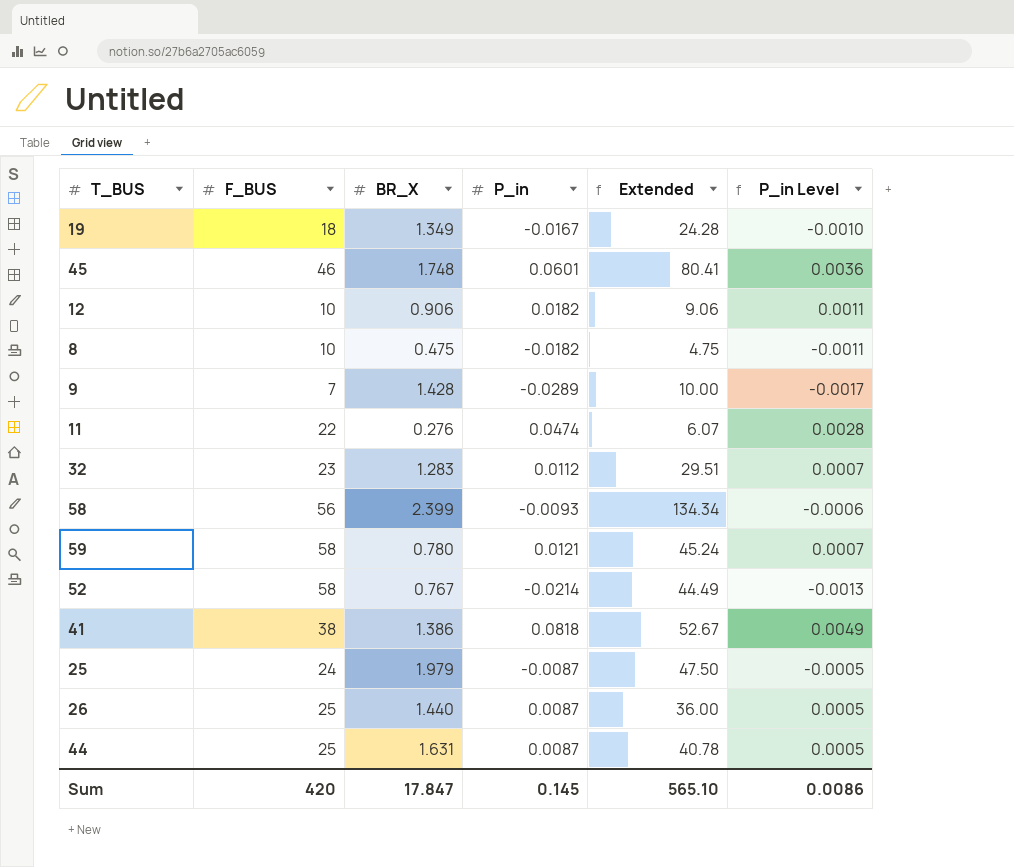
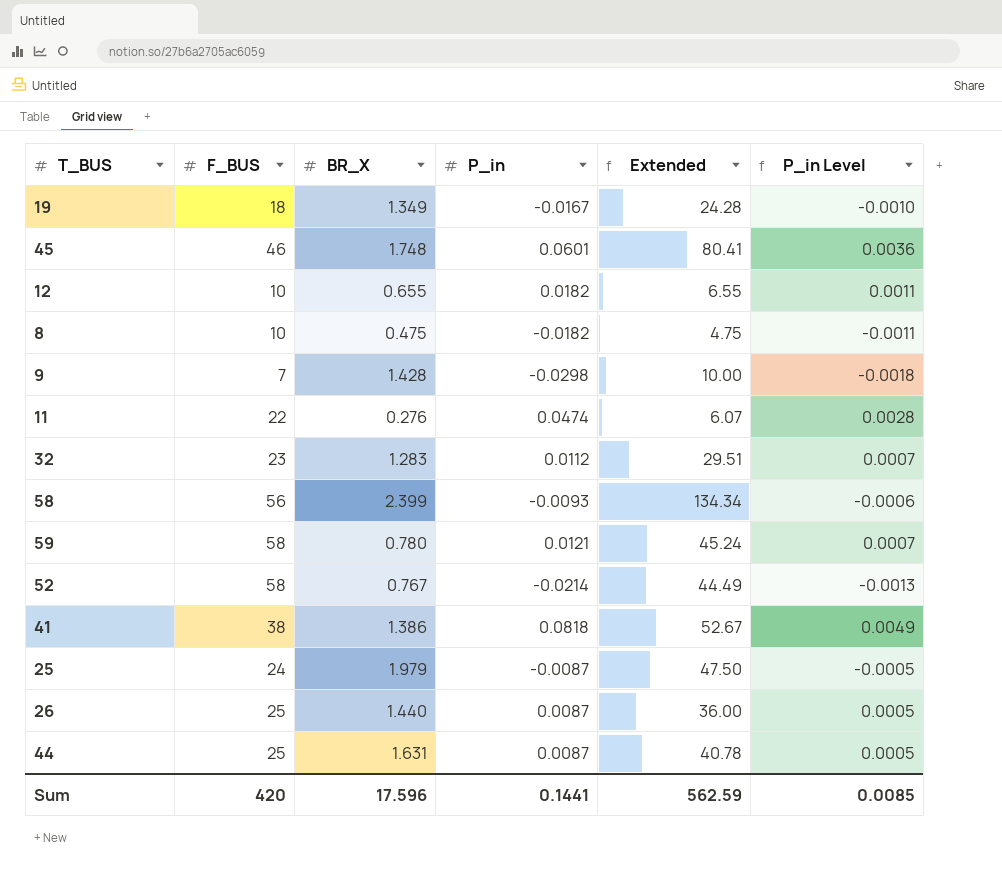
12 | BR_X: 0.906 -> 0.655
12 | Extended: 9.06 -> 6.55
9 | P_in: -0.0289 -> -0.0298
9 | P_in Level: -0.0017 -> -0.0018
Sum | BR_X: 17.847 -> 17.596
Sum | P_in: 0.145 -> 0.1441
Sum | Extended: 565.10 -> 562.59
Sum | P_in Level: 0.0086 -> 0.0085

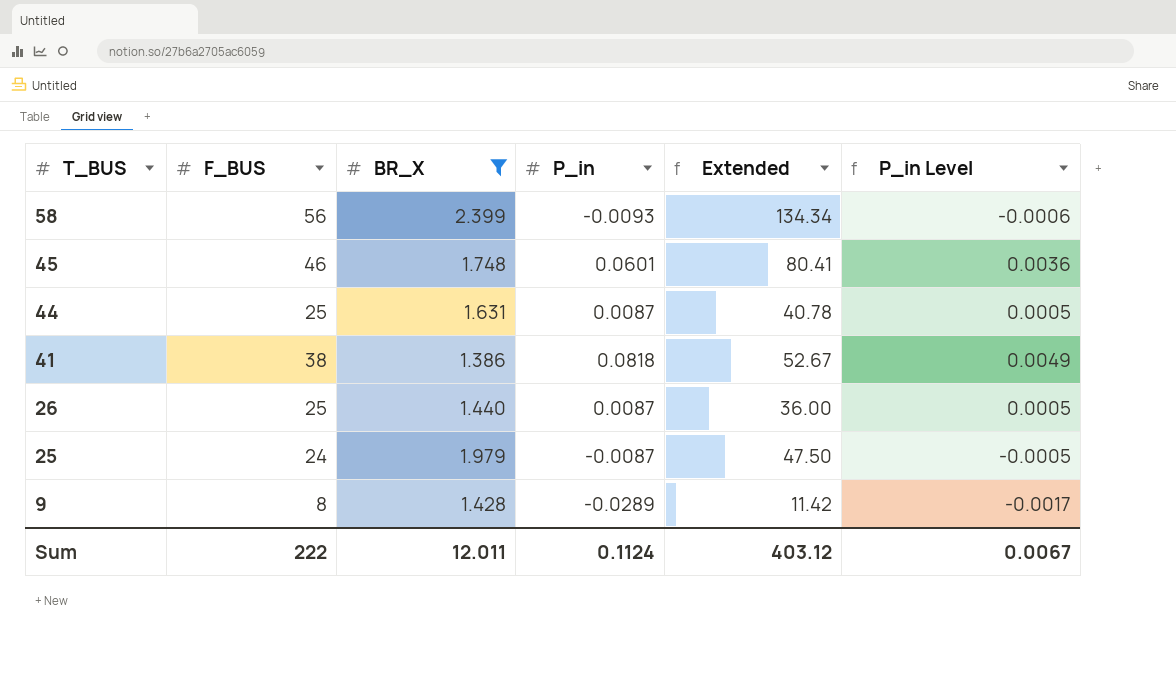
filter: none -> BR_X >= 1.386
row order: none -> T_BUS descending
9 | F_BUS: 7 -> 8
9 | P_in: -0.0298 -> -0.0289
9 | Extended: 10.00 -> 11.42
9 | P_in Level: -0.0018 -> -0.0017
Sum | F_BUS: 420 -> 222
Sum | BR_X: 17.596 -> 12.011
Sum | P_in: 0.1441 -> 0.1124
Sum | Extended: 562.59 -> 403.12
Sum | P_in Level: 0.0085 -> 0.0067

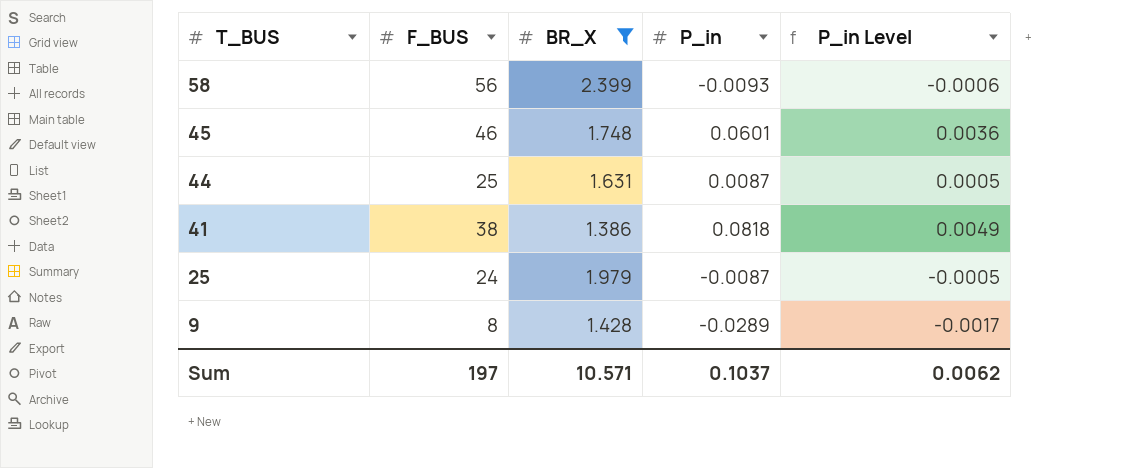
column Extended | formula: [F_BUS] * [BR_X] -> none
row 26: 25 | 1.440 | 0.0087 | 36.00 | 0.0005 -> none
Sum | F_BUS: 222 -> 197
Sum | BR_X: 12.011 -> 10.571
Sum | P_in: 0.1124 -> 0.1037
Sum | P_in Level: 0.0067 -> 0.0062

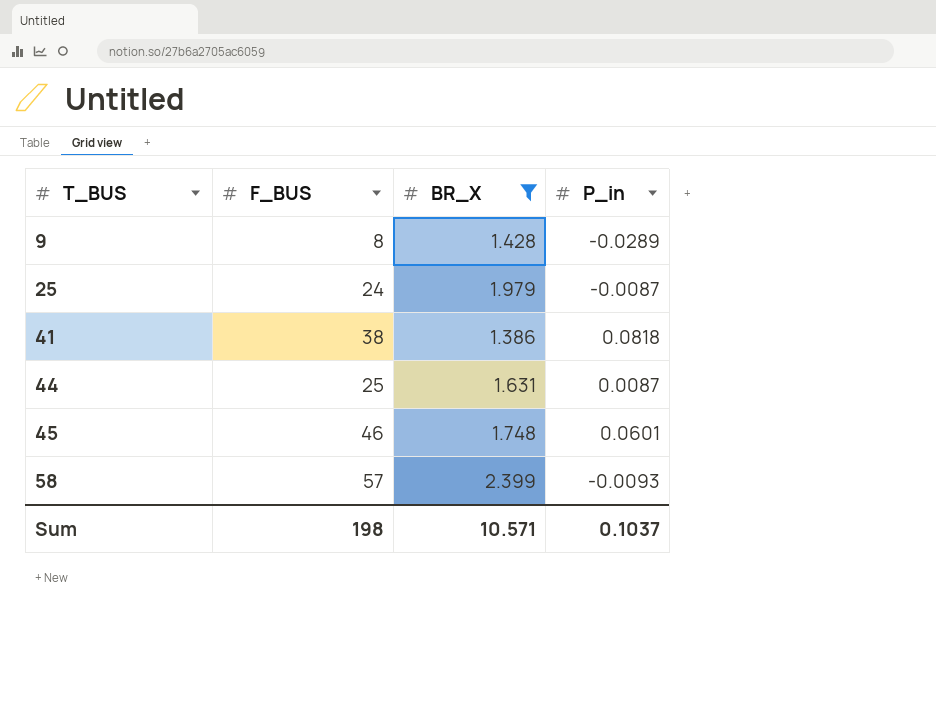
row order: T_BUS descending -> T_BUS ascending
column P_in Level | formula: [P_in] * 0.06 -> none
58 | F_BUS: 56 -> 57
Sum | F_BUS: 197 -> 198

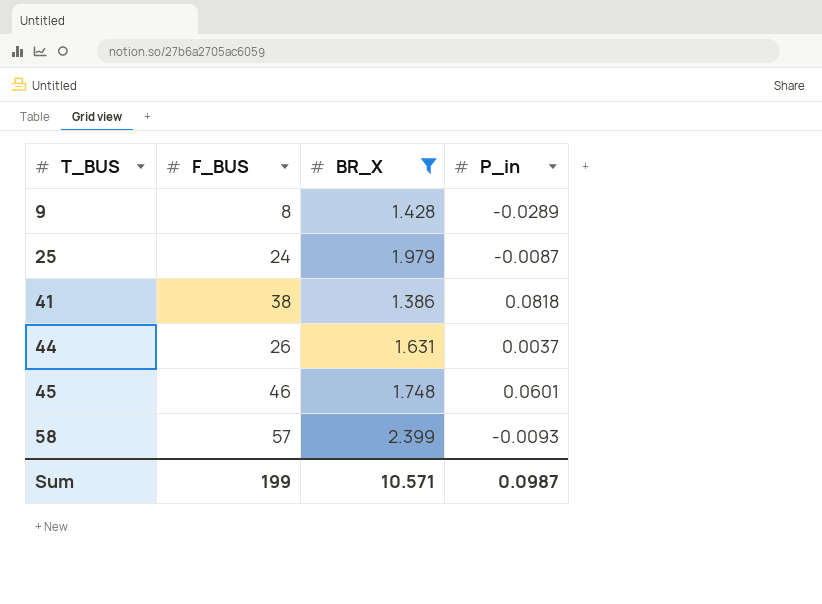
44 | F_BUS: 25 -> 26
44 | P_in: 0.0087 -> 0.0037
Sum | F_BUS: 198 -> 199
Sum | P_in: 0.1037 -> 0.0987

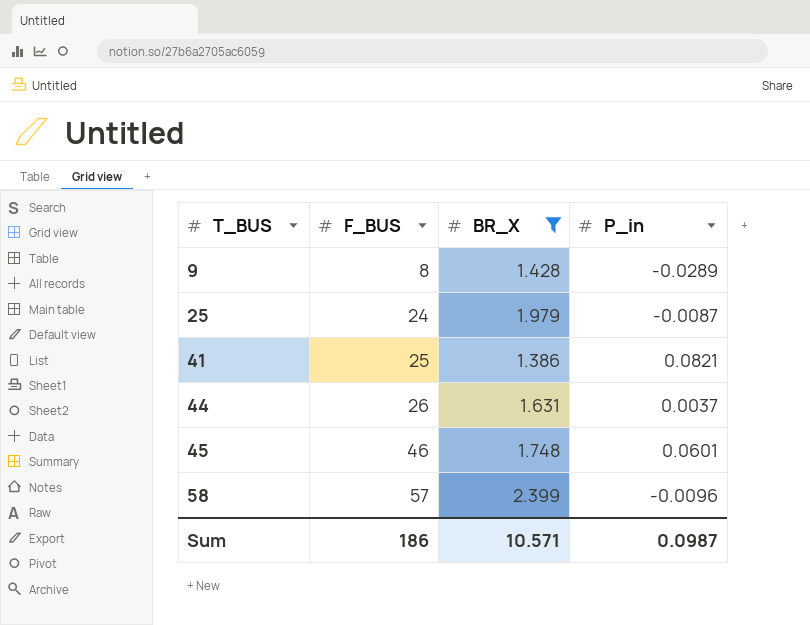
41 | F_BUS: 38 -> 25
41 | P_in: 0.0818 -> 0.0821
58 | P_in: -0.0093 -> -0.0096
Sum | F_BUS: 199 -> 186

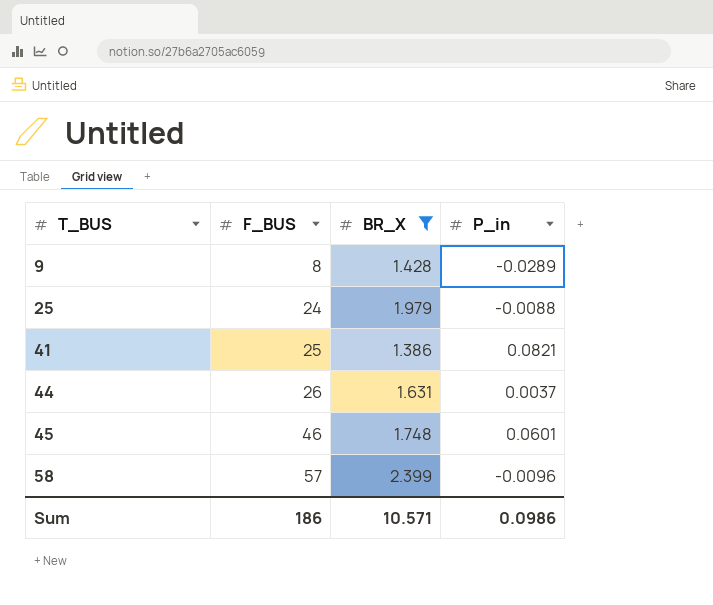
25 | P_in: -0.0087 -> -0.0088
Sum | P_in: 0.0987 -> 0.0986

